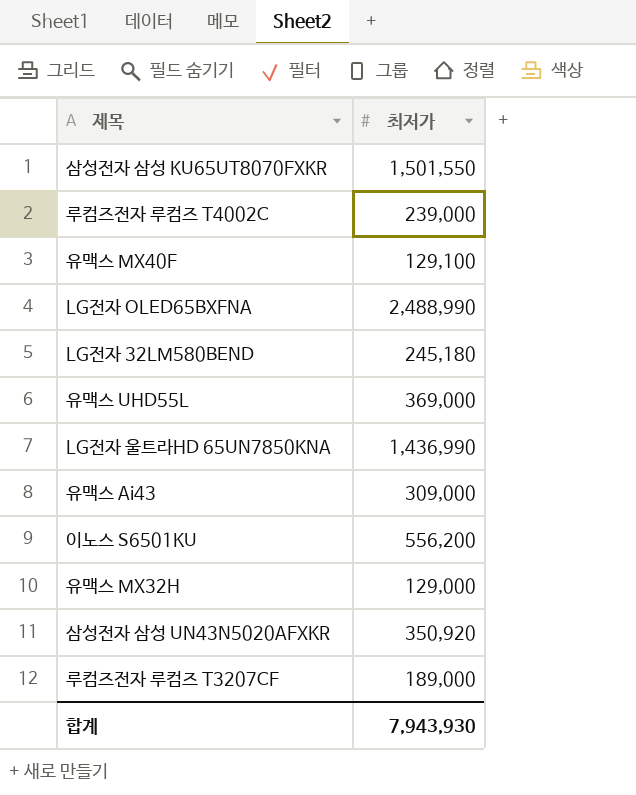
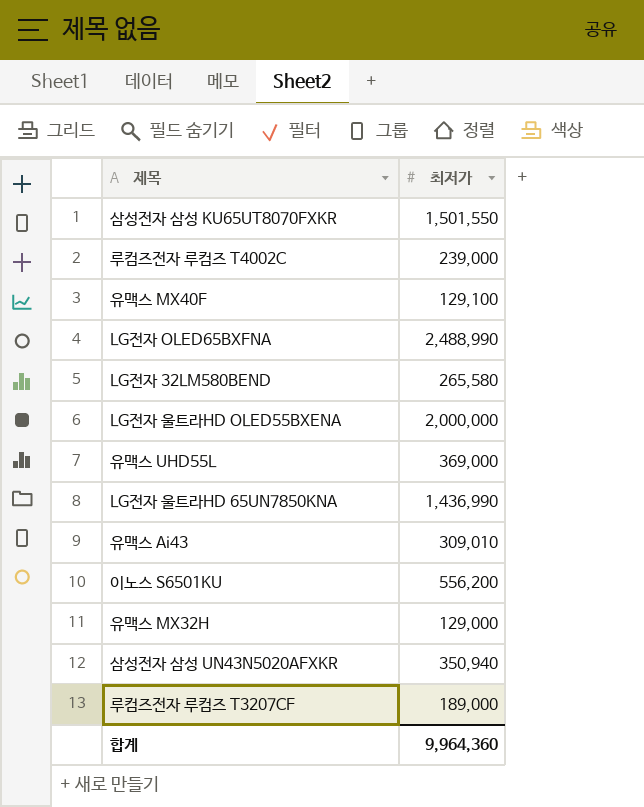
LG전자 32LM580BEND | 최저가: 245,180 -> 265,580
row LG전자 울트라HD OLED55BXENA: none -> 2,000,000
유맥스 Ai43 | 최저가: 309,000 -> 309,010
삼성전자 삼성 UN43N5020AFXKR | 최저가: 350,920 -> 350,940
합계 | 최저가: 7,943,930 -> 9,964,360

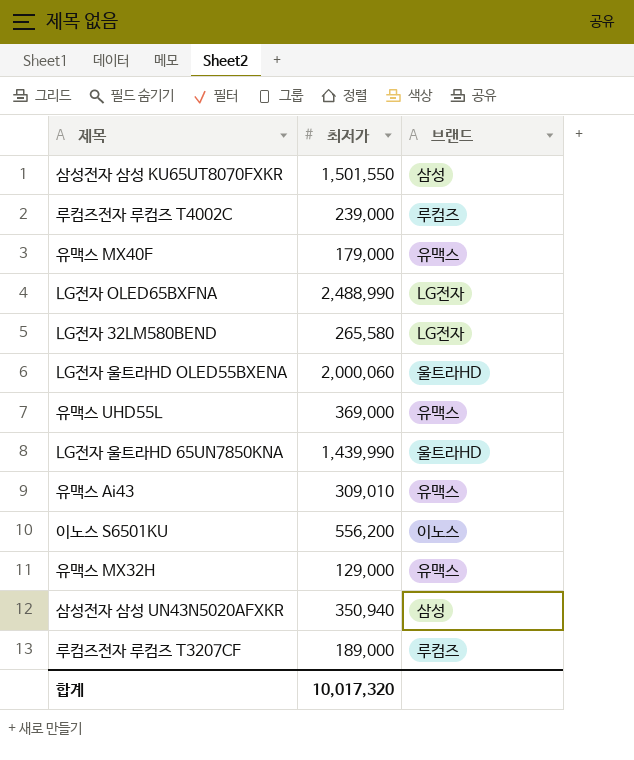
column 브랜드 | position: none -> 3
유맥스 MX40F | 최저가: 129,100 -> 179,000
LG전자 울트라HD OLED55BXENA | 최저가: 2,000,000 -> 2,000,060
LG전자 울트라HD 65UN7850KNA | 최저가: 1,436,990 -> 1,439,990
합계 | 최저가: 9,964,360 -> 10,017,320

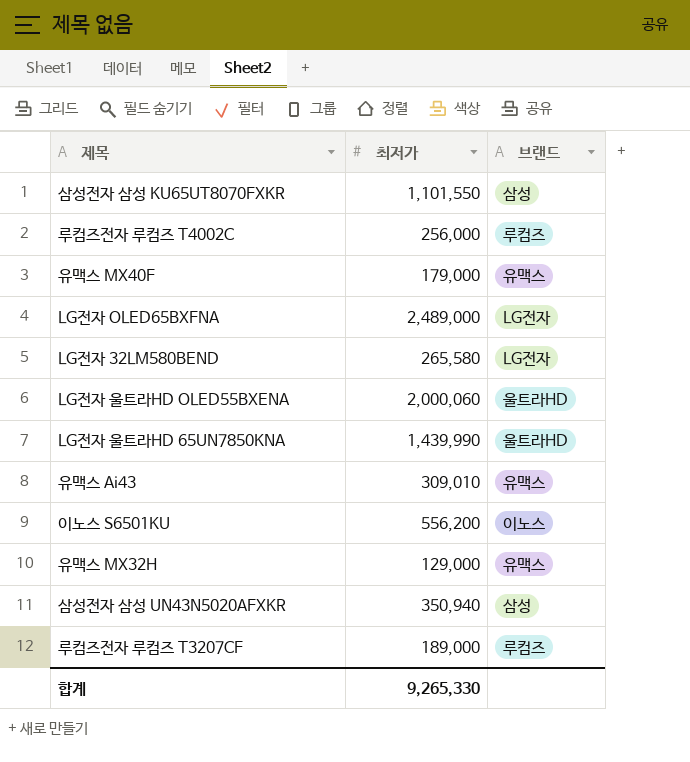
row 유맥스 UHD55L: 369,000 | 유맥스 -> none
삼성전자 삼성 KU65UT8070FXKR | 최저가: 1,501,550 -> 1,101,550
루컴즈전자 루컴즈 T4002C | 최저가: 239,000 -> 256,000
LG전자 OLED65BXFNA | 최저가: 2,488,990 -> 2,489,000
합계 | 최저가: 10,017,320 -> 9,265,330

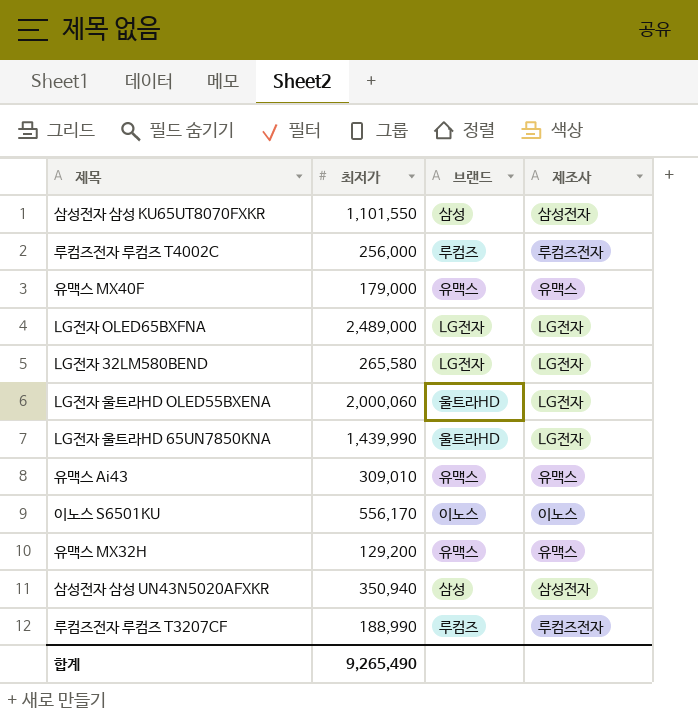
column 제조사 | position: none -> 4
이노스 S6501KU | 최저가: 556,200 -> 556,170
유맥스 MX32H | 최저가: 129,000 -> 129,200
루컴즈전자 루컴즈 T3207CF | 최저가: 189,000 -> 188,990
합계 | 최저가: 9,265,330 -> 9,265,490

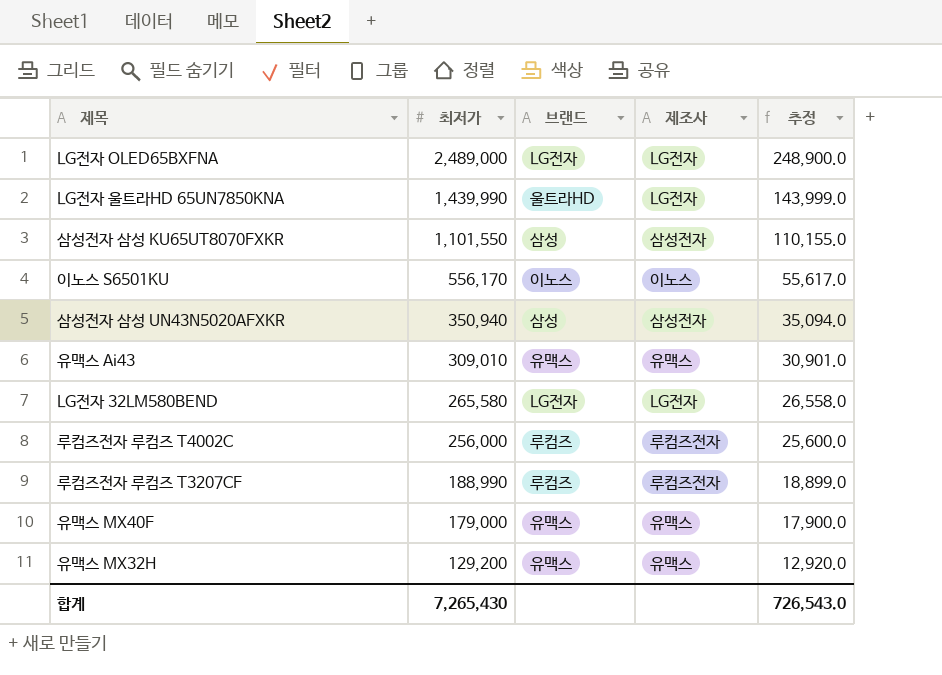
row order: none -> 최저가 descending
column 추정 | formula: none -> [최저가] * 0.1
row LG전자 울트라HD OLED55BXENA: 2,000,060 | 울트라HD | LG전자 -> none
합계 | 최저가: 9,265,490 -> 7,265,430

